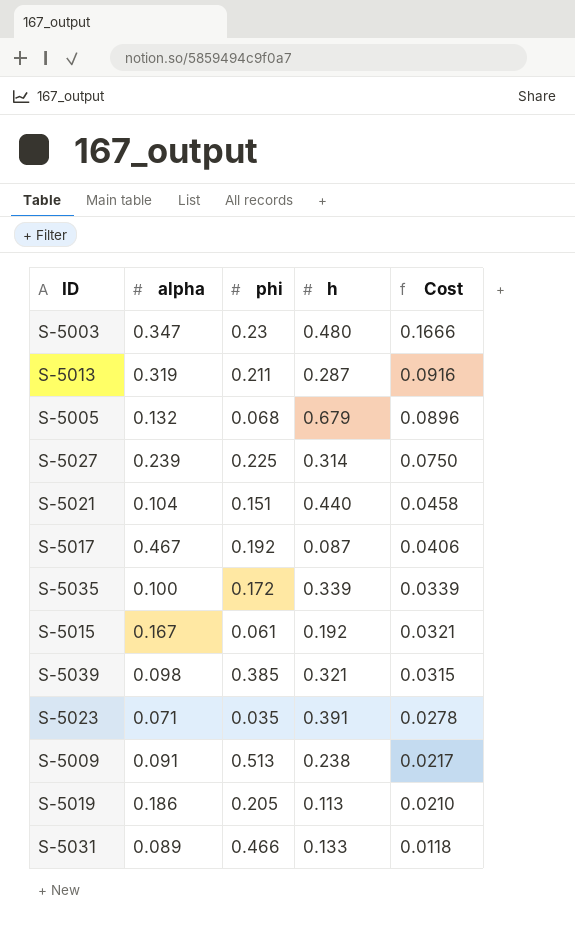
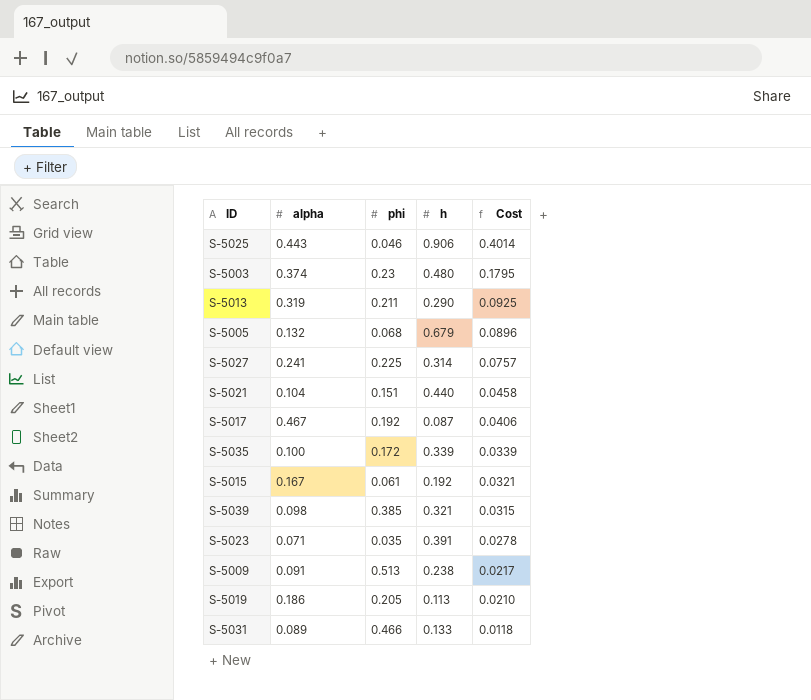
row S-5025: none -> 0.443 | 0.046 | 0.906 | 0.4014
S-5003 | alpha: 0.347 -> 0.374
S-5003 | Cost: 0.1666 -> 0.1795
S-5013 | h: 0.287 -> 0.290
S-5013 | Cost: 0.0916 -> 0.0925
S-5027 | alpha: 0.239 -> 0.241
S-5027 | Cost: 0.0750 -> 0.0757

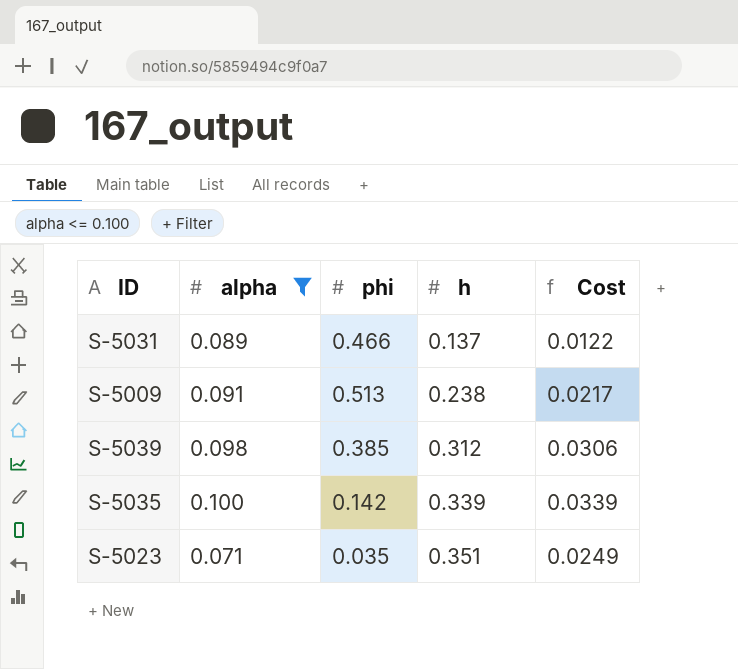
filter: none -> alpha <= 0.100
row order: Cost descending -> h ascending
S-5031 | h: 0.133 -> 0.137
S-5031 | Cost: 0.0118 -> 0.0122
S-5039 | h: 0.321 -> 0.312
S-5039 | Cost: 0.0315 -> 0.0306
S-5035 | phi: 0.172 -> 0.142
S-5023 | h: 0.391 -> 0.351
S-5023 | Cost: 0.0278 -> 0.0249

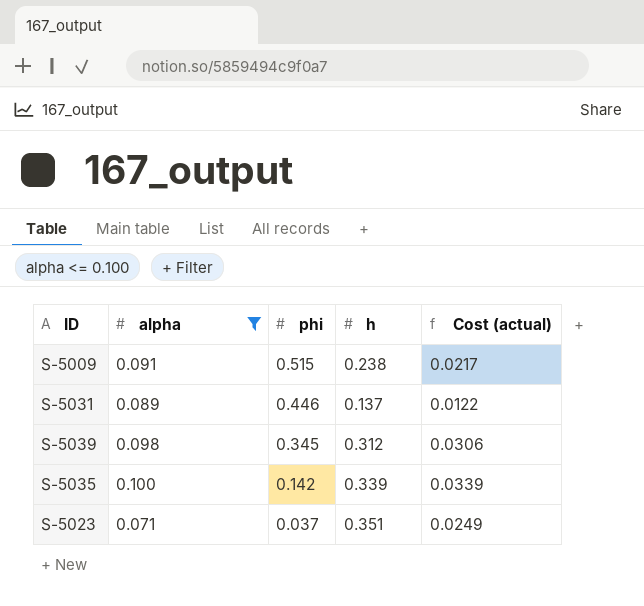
row order: h ascending -> phi descending
column name: Cost -> Cost (actual)
S-5009 | phi: 0.513 -> 0.515
S-5031 | phi: 0.466 -> 0.446
S-5039 | phi: 0.385 -> 0.345
S-5023 | phi: 0.035 -> 0.037

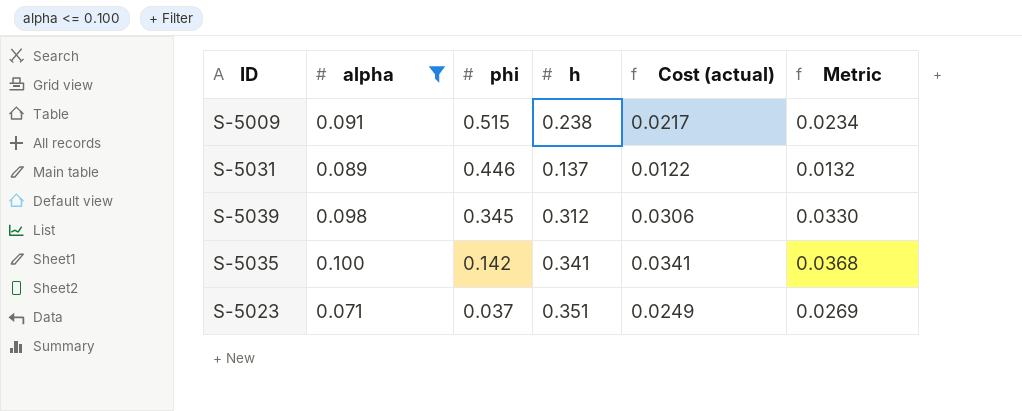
column Metric | formula: none -> [Cost (actual)] * 1.08
S-5035 | h: 0.339 -> 0.341
S-5035 | Cost (actual): 0.0339 -> 0.0341

